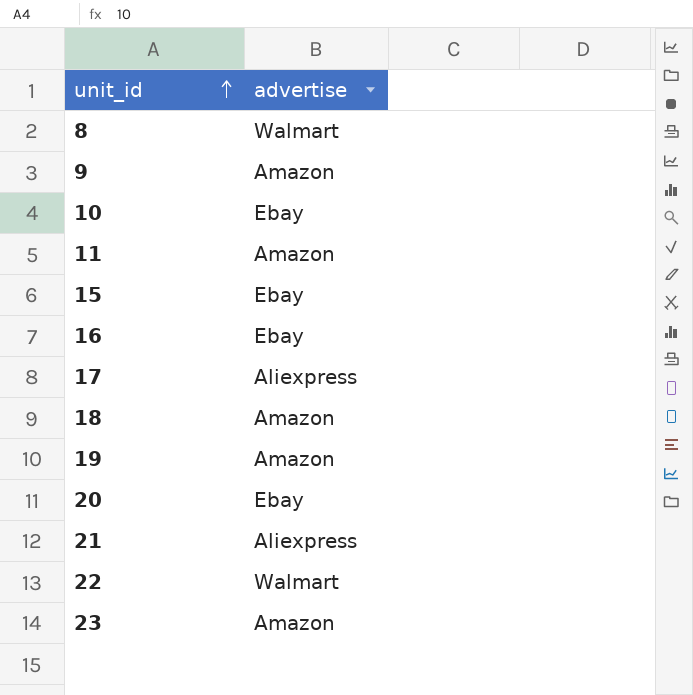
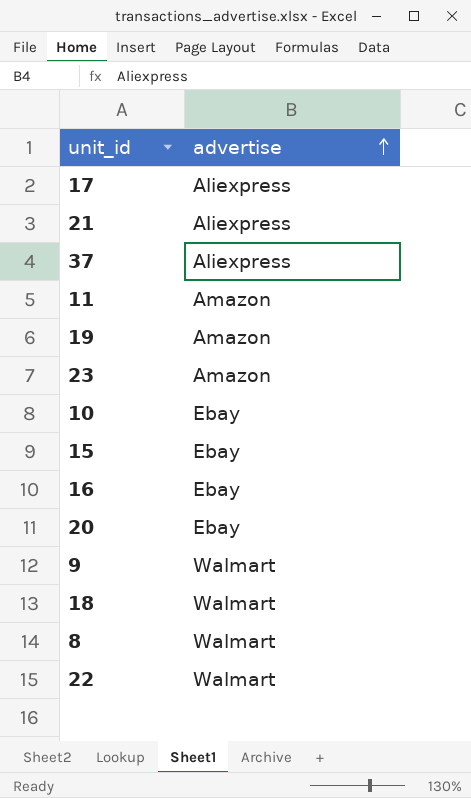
row order: unit_id ascending -> advertise ascending
row 37: none -> Aliexpress
9 | advertise: Amazon -> Walmart
18 | advertise: Amazon -> Walmart

